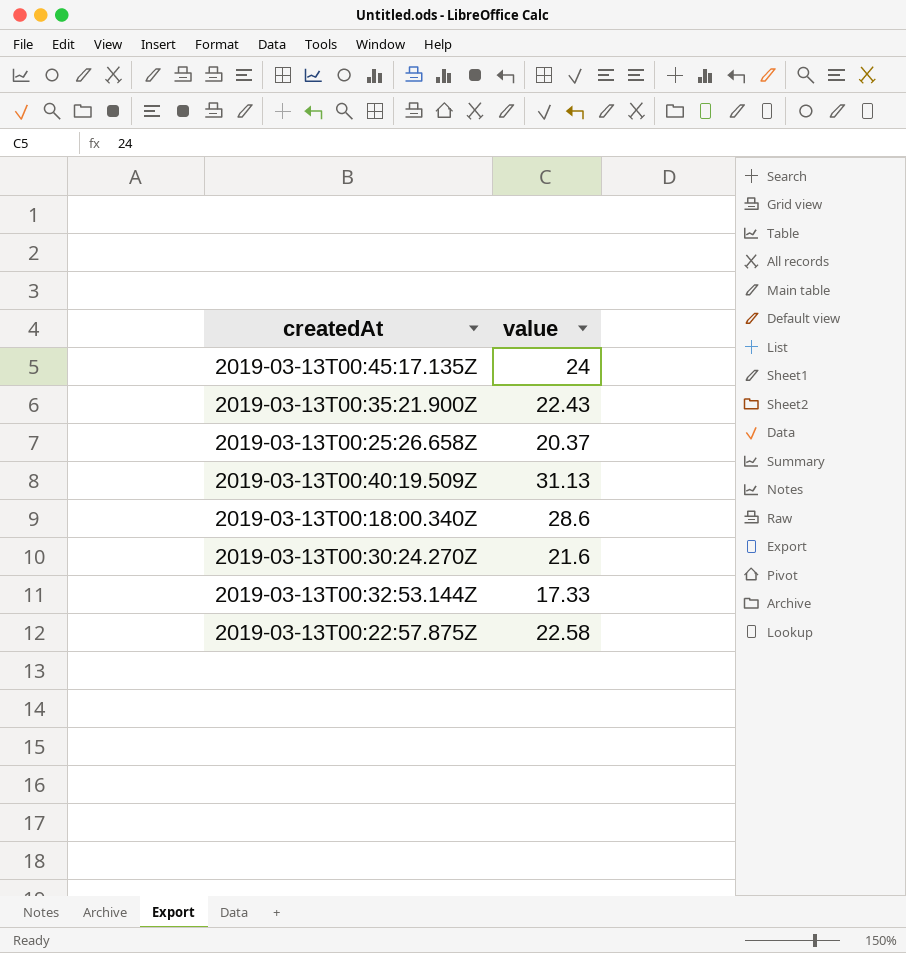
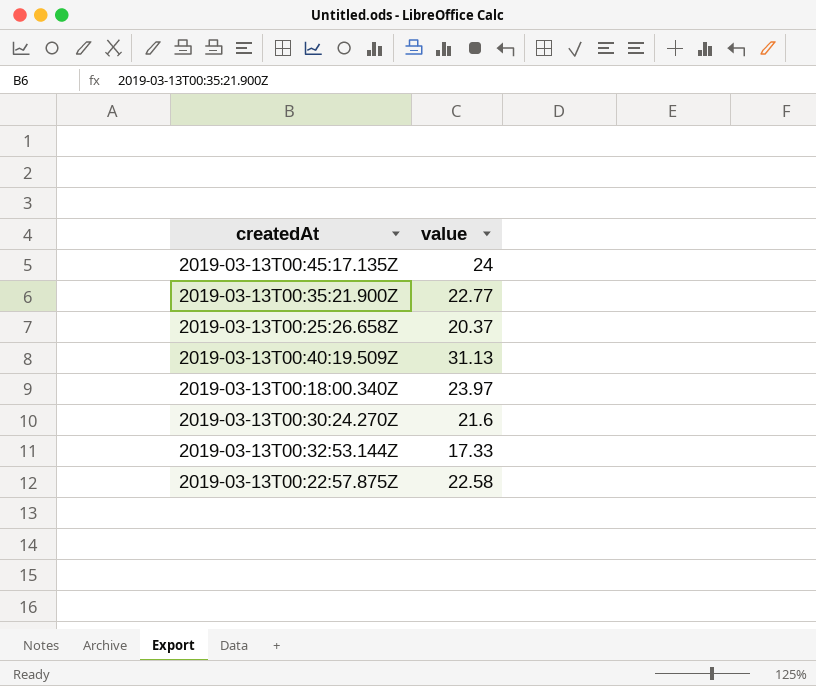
2019-03-13T00:35:21.900Z | value: 22.43 -> 22.77
2019-03-13T00:18:00.340Z | value: 28.6 -> 23.97

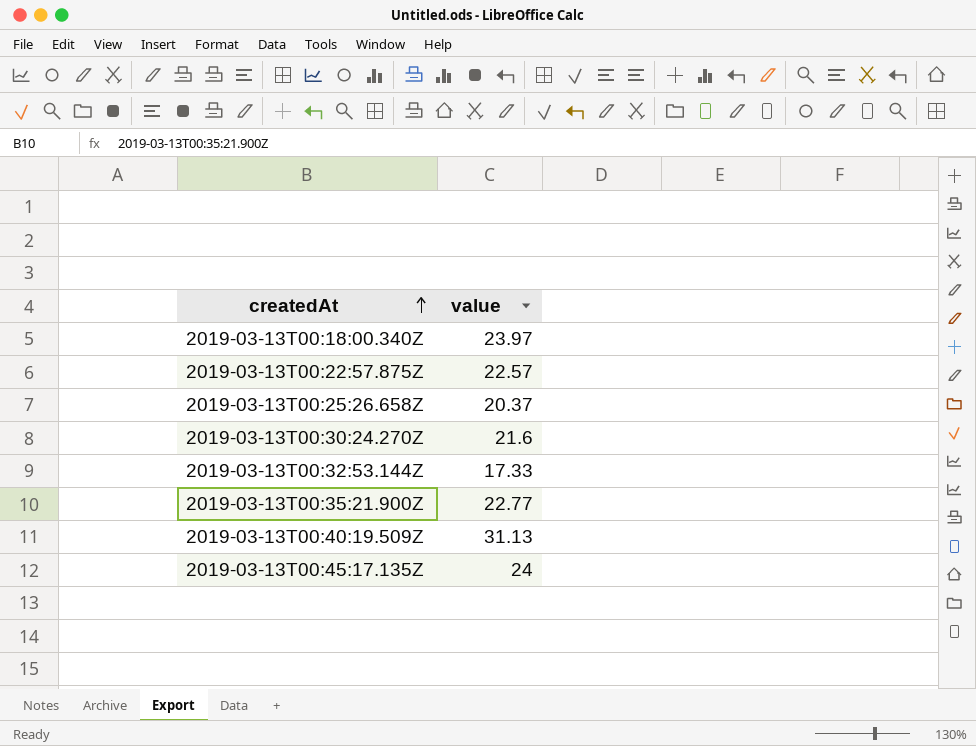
row order: none -> createdAt ascending
2019-03-13T00:22:57.875Z | value: 22.58 -> 22.57

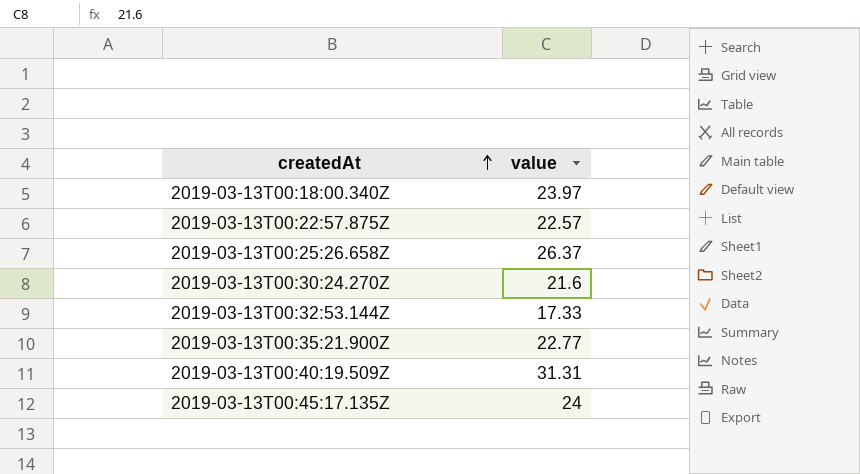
2019-03-13T00:25:26.658Z | value: 20.37 -> 26.37
2019-03-13T00:40:19.509Z | value: 31.13 -> 31.31

